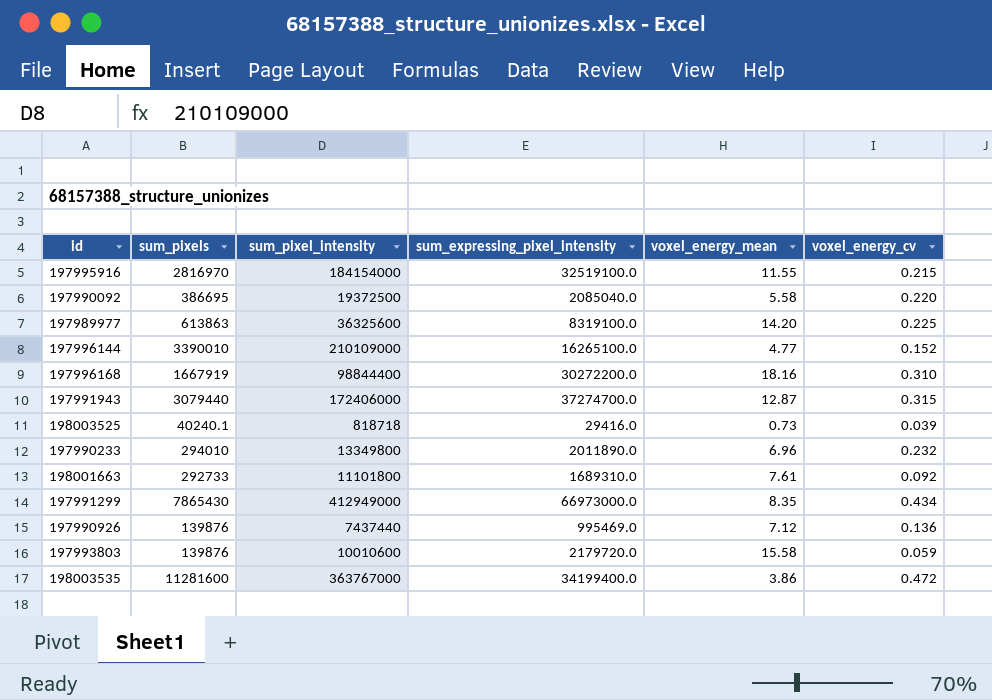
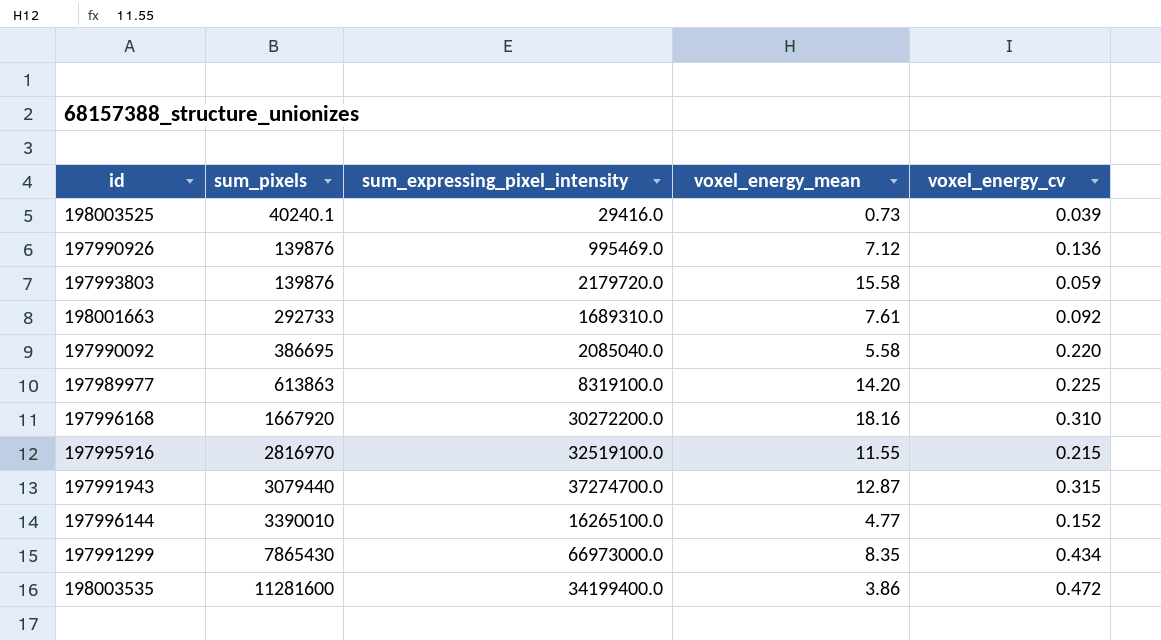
row order: none -> sum_pixels ascending
column sum_pixel_intensity | position: 3 -> none
row 197990233: 294010 | 13349800 | 2011890.0 | 6.96 | 0.232 -> none
197996168 | sum_pixels: 1667919 -> 1667920

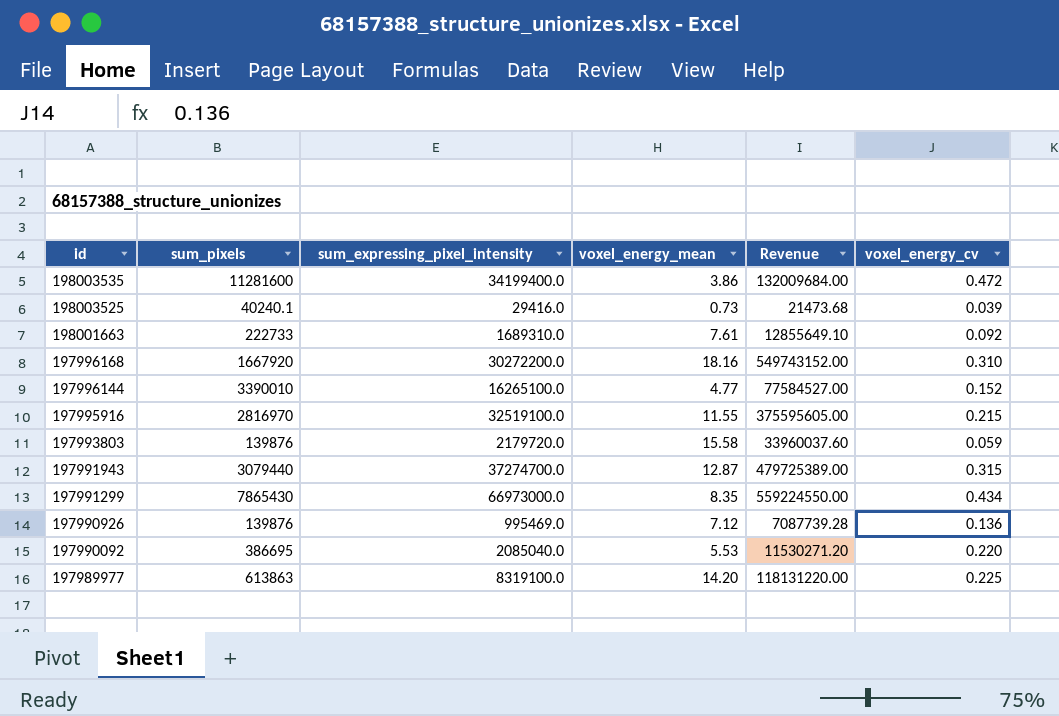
row order: sum_pixels ascending -> id descending
column Revenue | formula: none -> [sum_expressing_pixel_intensity] * [voxel_energy_mean]
198001663 | sum_pixels: 292733 -> 222733
197990092 | voxel_energy_mean: 5.58 -> 5.53

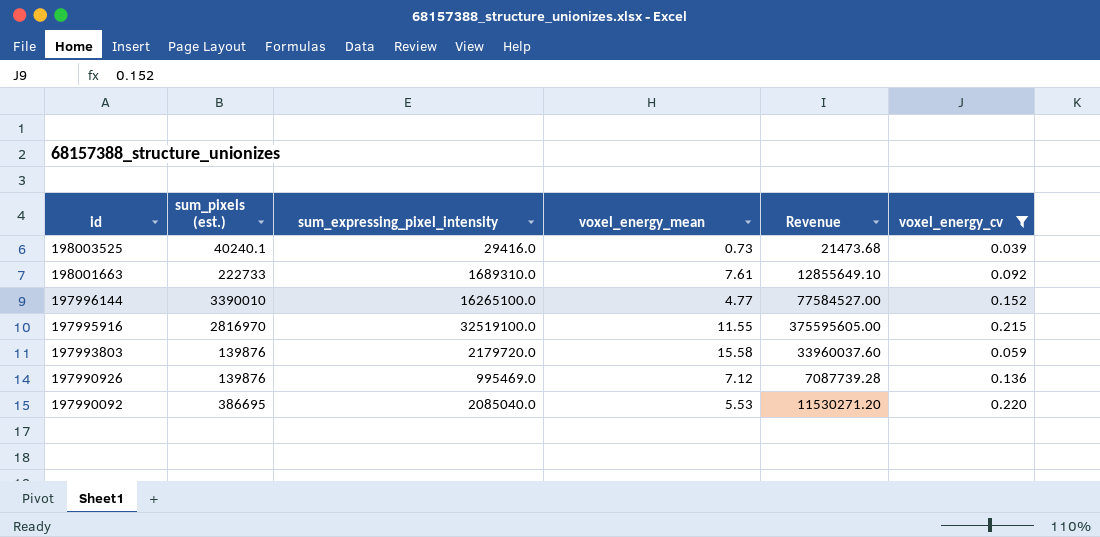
filter: none -> voxel_energy_cv <= 0.220
column name: sum_pixels -> sum_pixels (est.)

